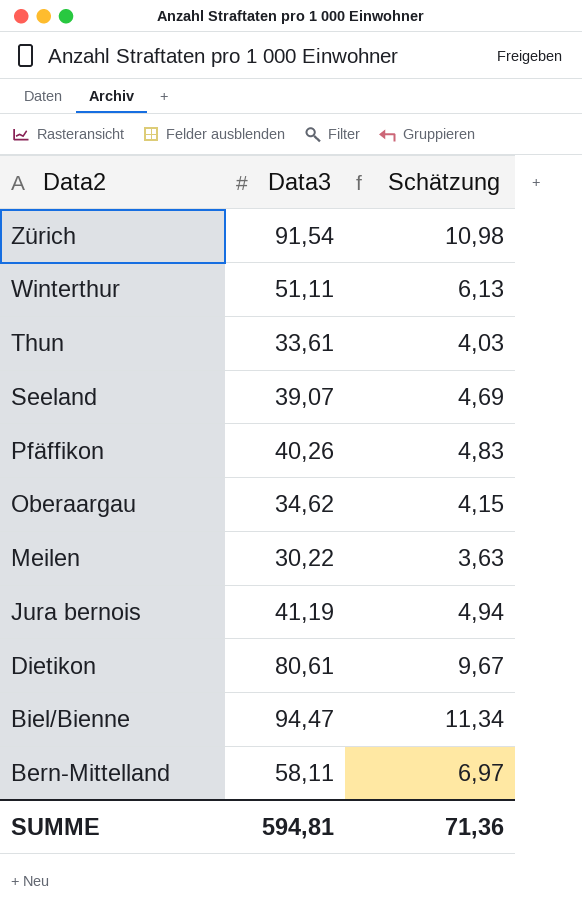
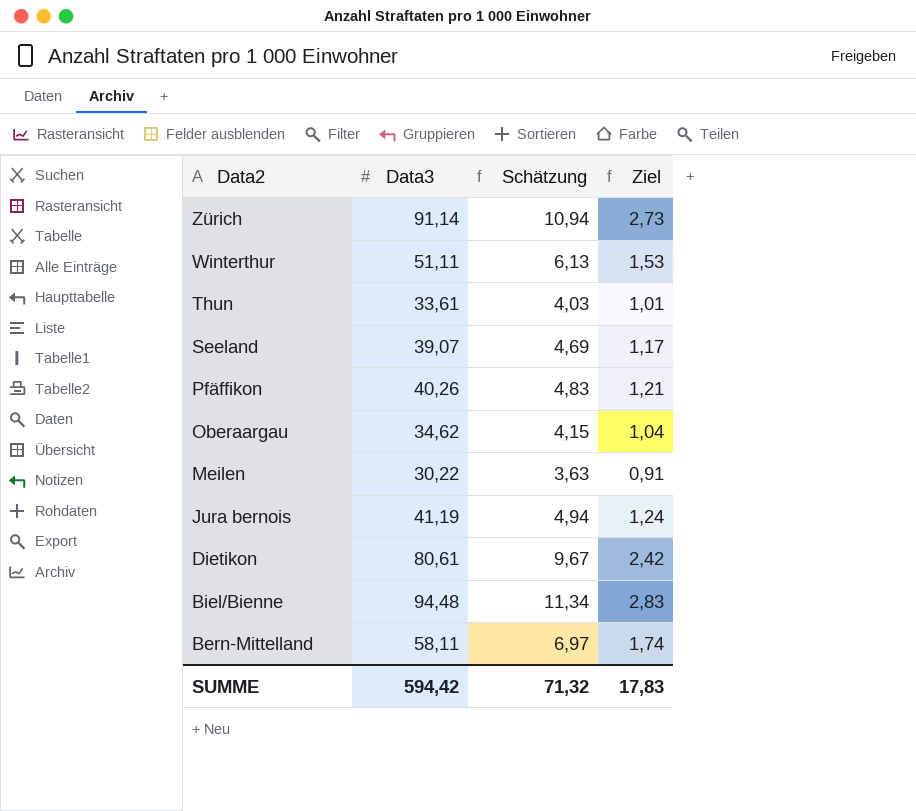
column Ziel | formula: none -> [Data3] * 0,03
Zürich | Data3: 91,54 -> 91,14
Zürich | Schätzung: 10,98 -> 10,94
Biel/Bienne | Data3: 94,47 -> 94,48
SUMME | Data3: 594,81 -> 594,42
SUMME | Schätzung: 71,36 -> 71,32

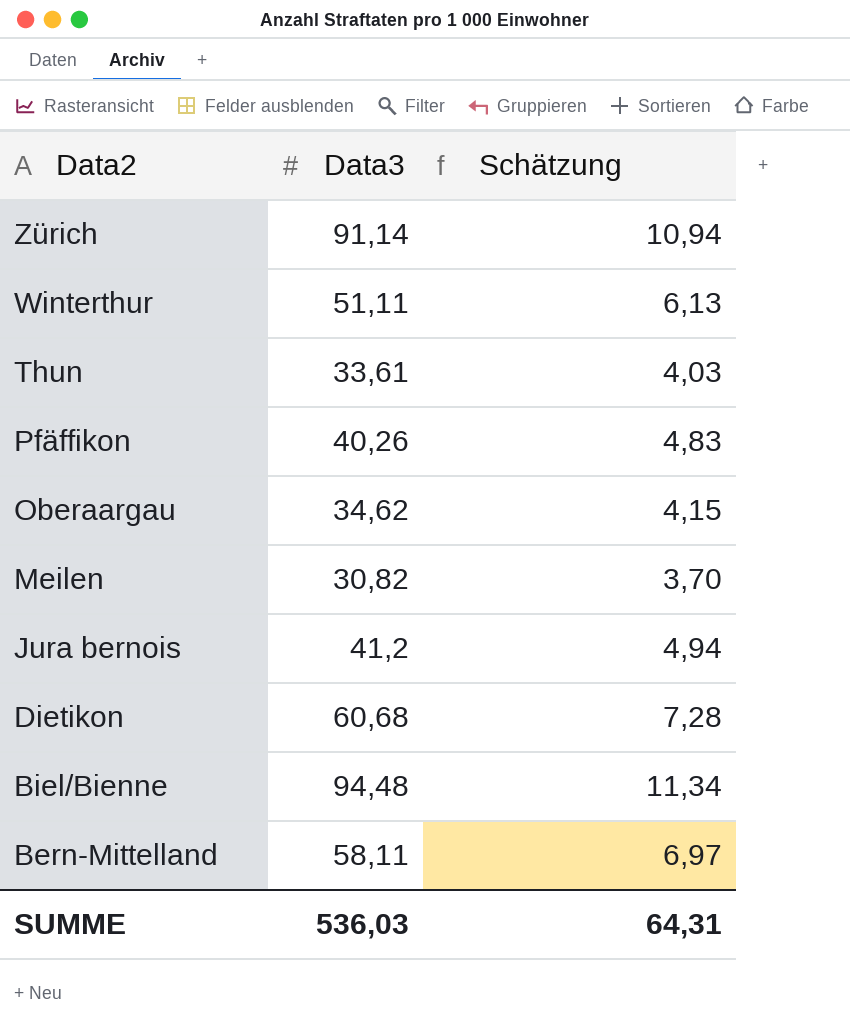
column Ziel | formula: [Data3] * 0,03 -> none
row Seeland: 39,07 | 4,69 | 1,17 -> none
Meilen | Data3: 30,22 -> 30,82
Meilen | Schätzung: 3,63 -> 3,70
Jura bernois | Data3: 41,19 -> 41,2
Dietikon | Data3: 80,61 -> 60,68
Dietikon | Schätzung: 9,67 -> 7,28
SUMME | Data3: 594,42 -> 536,03
SUMME | Schätzung: 71,32 -> 64,31

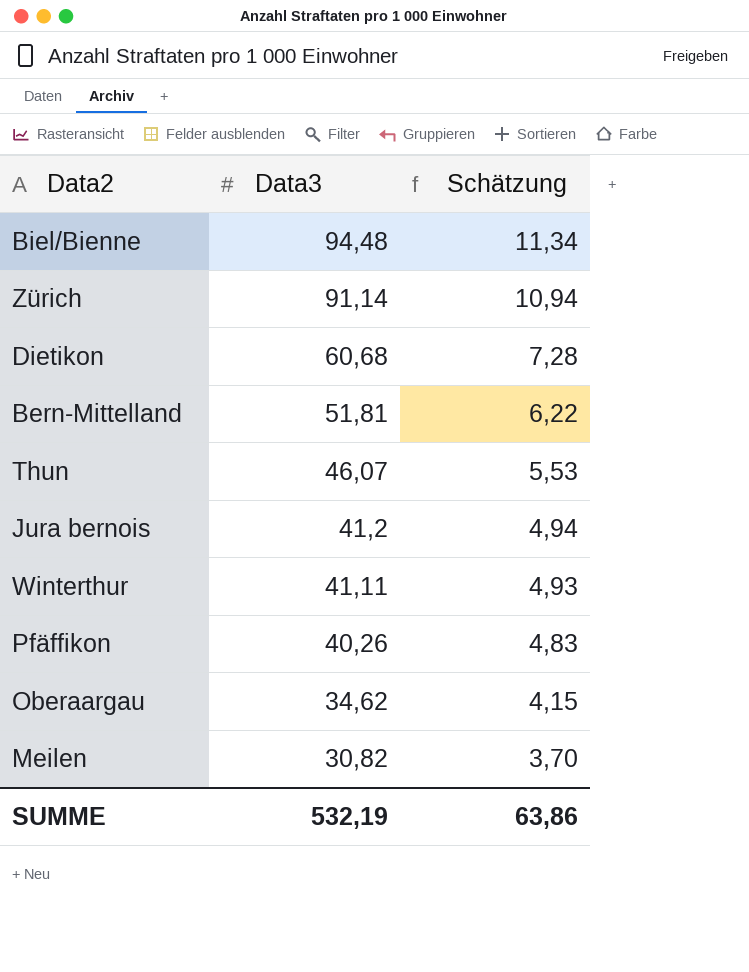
row order: Data2 descending -> Data3 descending
Bern-Mittelland | Data3: 58,11 -> 51,81
Bern-Mittelland | Schätzung: 6,97 -> 6,22
Thun | Data3: 33,61 -> 46,07
Thun | Schätzung: 4,03 -> 5,53
Winterthur | Data3: 51,11 -> 41,11
Winterthur | Schätzung: 6,13 -> 4,93
SUMME | Data3: 536,03 -> 532,19
SUMME | Schätzung: 64,31 -> 63,86

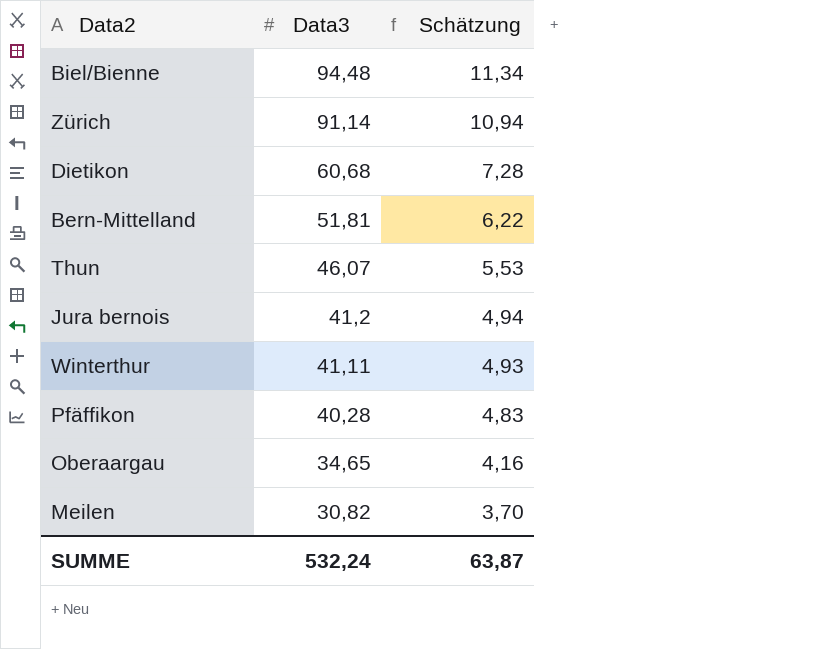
Pfäffikon | Data3: 40,26 -> 40,28
Oberaargau | Data3: 34,62 -> 34,65
Oberaargau | Schätzung: 4,15 -> 4,16
SUMME | Data3: 532,19 -> 532,24
SUMME | Schätzung: 63,86 -> 63,87

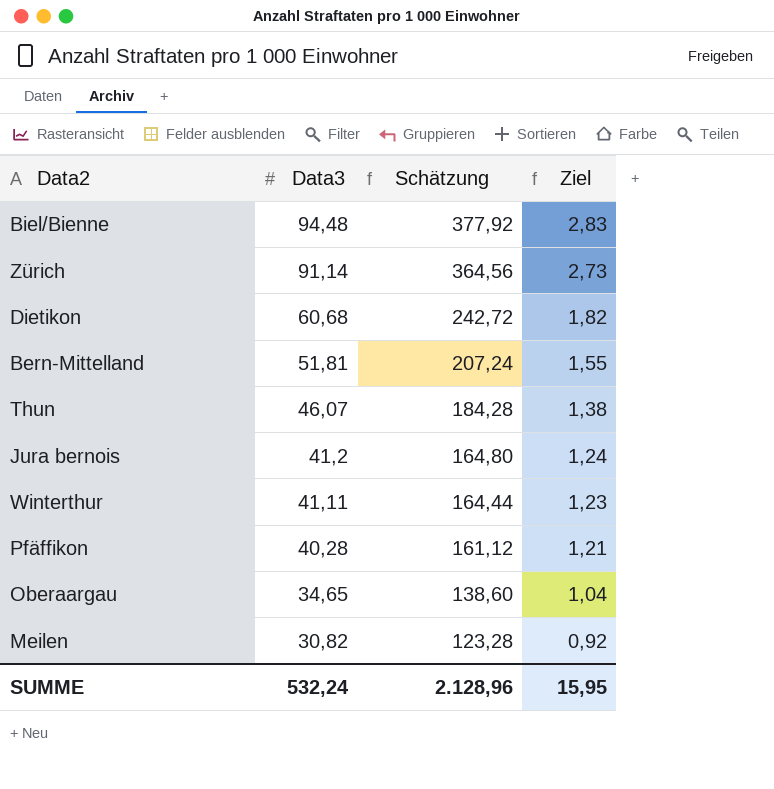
column Schätzung | formula: [Data3] * 0,12 -> [Data3] * 4
column Ziel | formula: none -> [Data3] * 0,03
SUMME | Schätzung: 63,87 -> 2.128,96

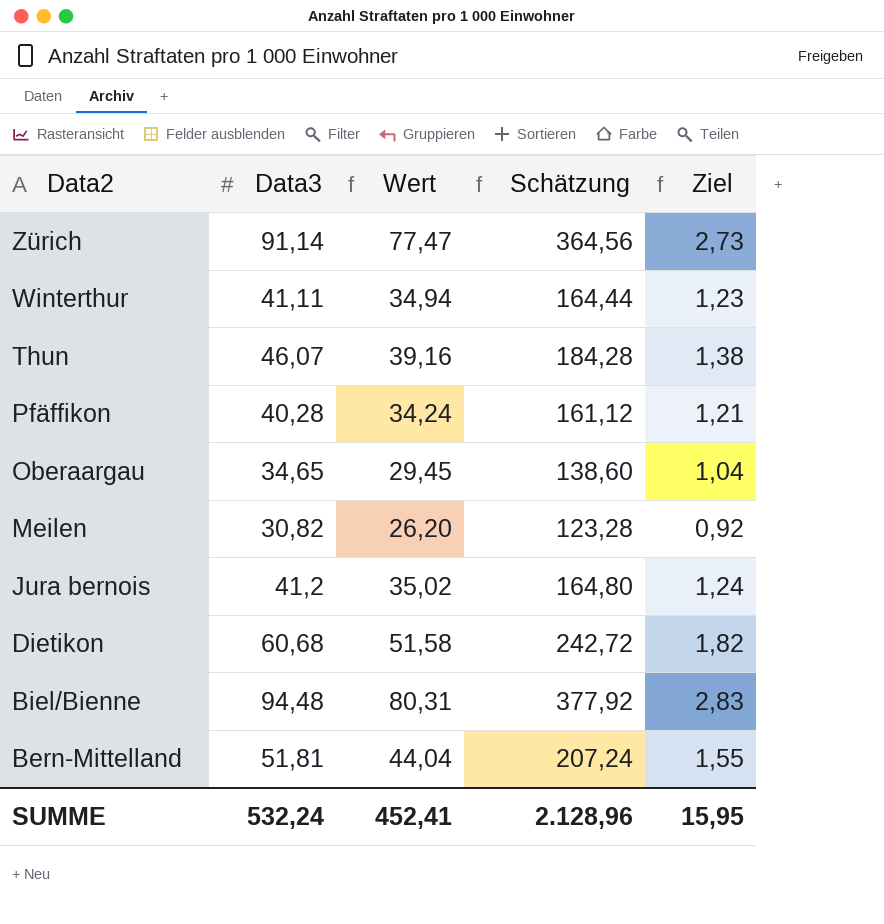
row order: Data3 descending -> Data2 descending
column Wert | formula: none -> [Data3] * 0,85

